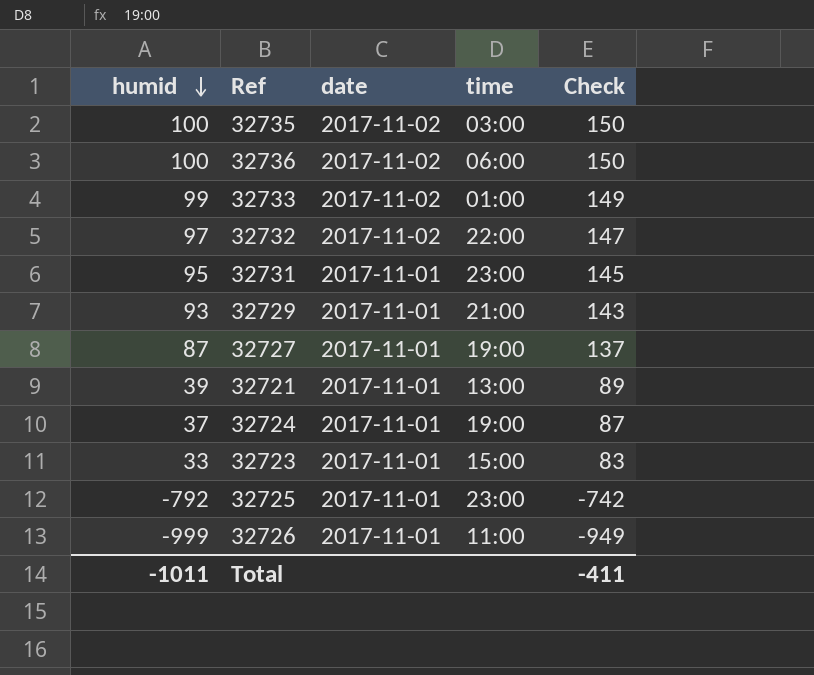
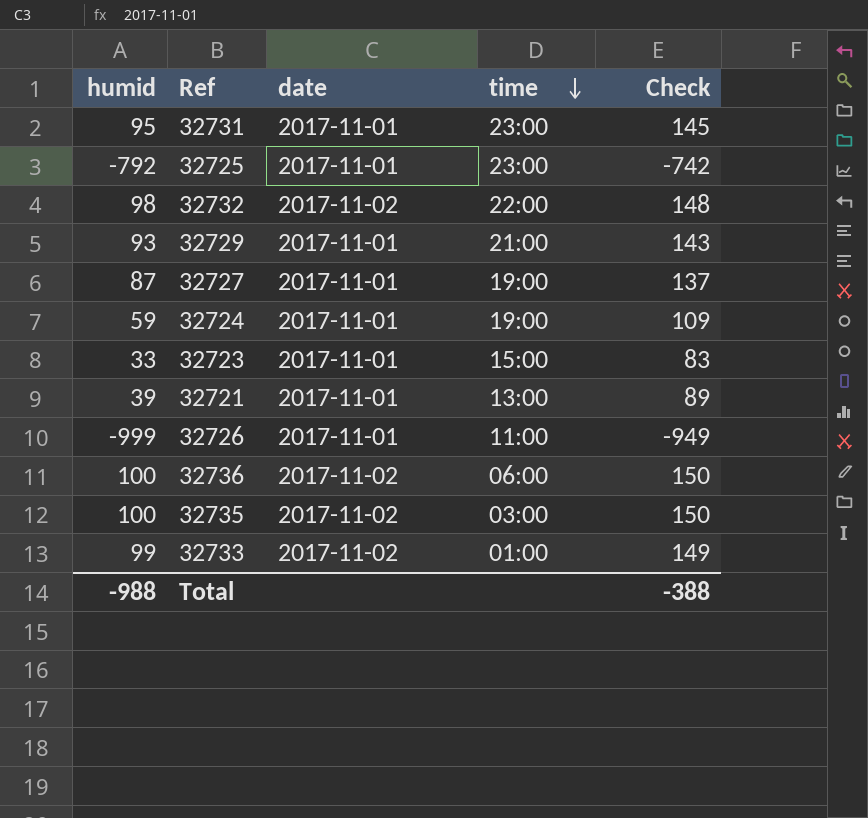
row order: humid descending -> time descending
32732 | humid: 97 -> 98
32732 | Check: 147 -> 148
32724 | humid: 37 -> 59
32724 | Check: 87 -> 109
Total | humid: -1011 -> -988
Total | Check: -411 -> -388

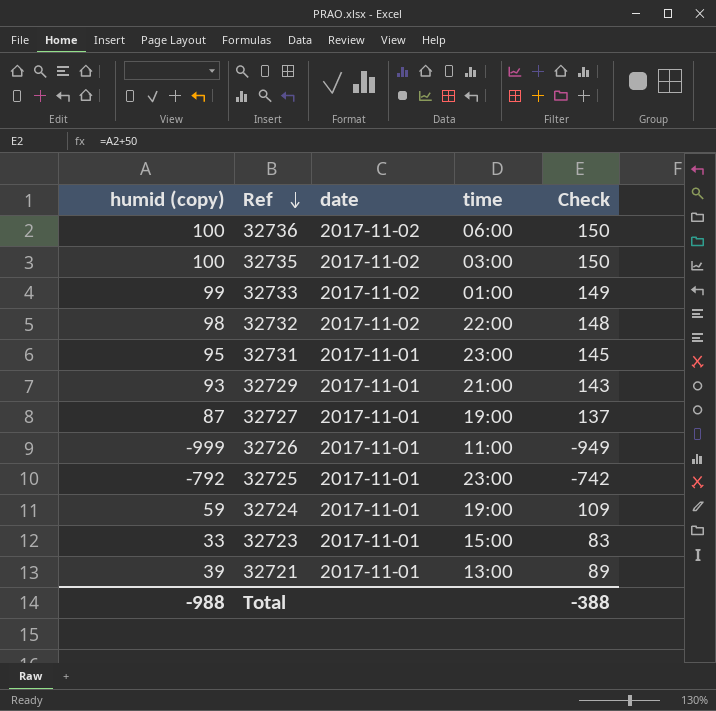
row order: time descending -> Ref descending
column name: humid -> humid (copy)

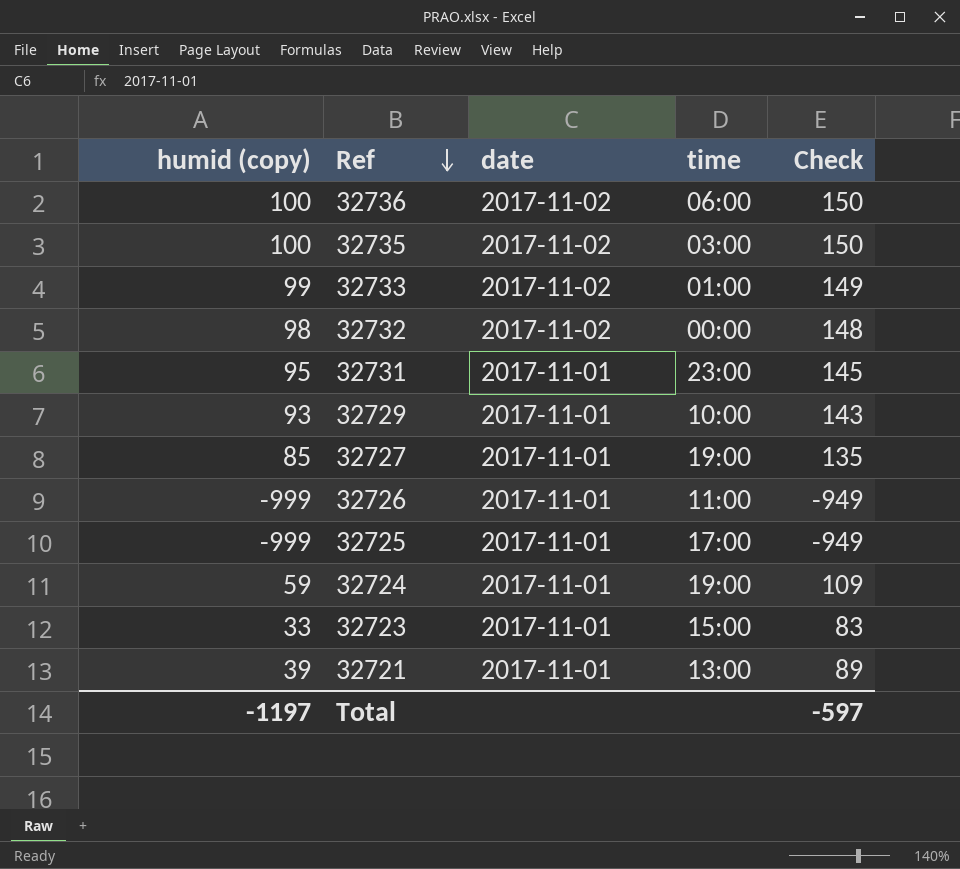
32732 | time: 22:00 -> 00:00
32729 | time: 21:00 -> 10:00
32727 | humid (copy): 87 -> 85
32727 | Check: 137 -> 135
32725 | humid (copy): -792 -> -999
32725 | time: 23:00 -> 17:00
32725 | Check: -742 -> -949
Total | humid (copy): -988 -> -1197
Total | Check: -388 -> -597

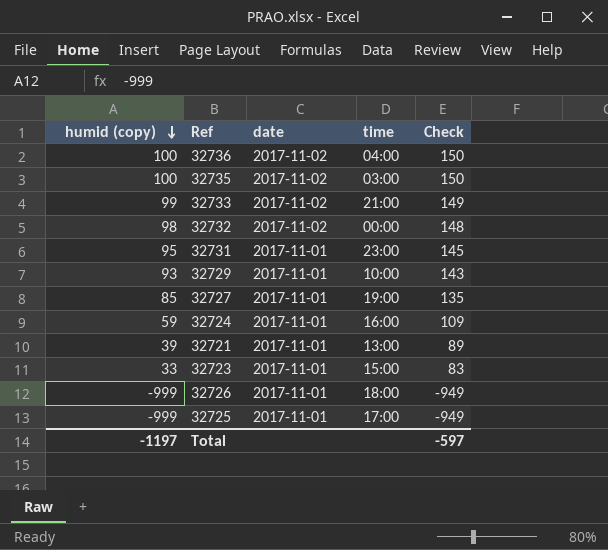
row order: Ref descending -> humid (copy) descending
32736 | time: 06:00 -> 04:00
32733 | time: 01:00 -> 21:00
32724 | time: 19:00 -> 16:00
32726 | time: 11:00 -> 18:00

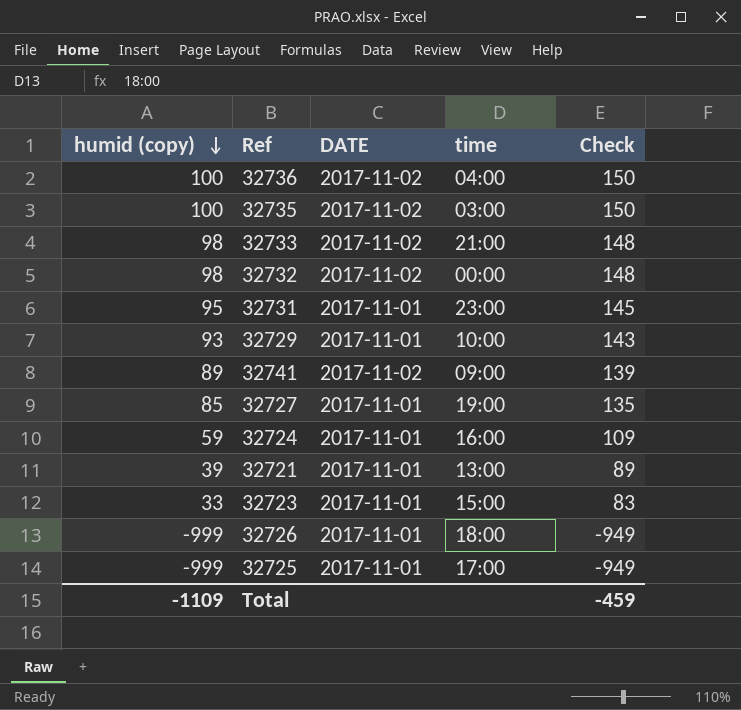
column name: date -> DATE
32733 | humid (copy): 99 -> 98
32733 | Check: 149 -> 148
row 32741: none -> 89 | 2017-11-02 | 09:00 | 139
Total | humid (copy): -1197 -> -1109
Total | Check: -597 -> -459

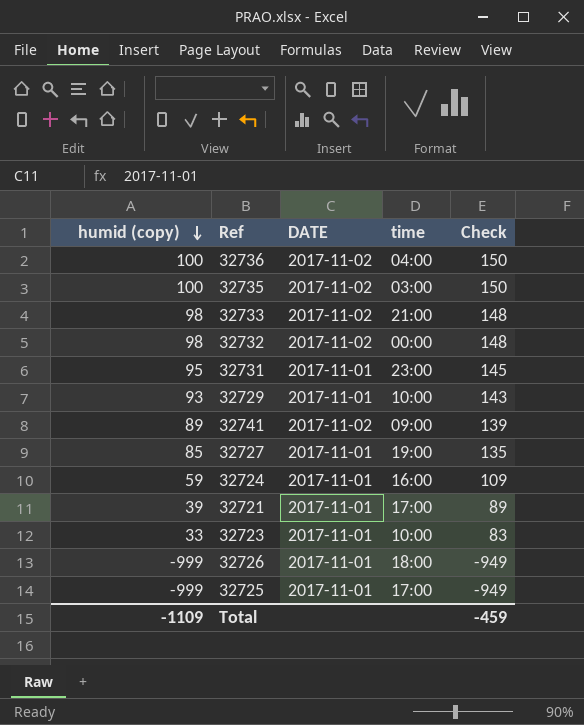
32721 | time: 13:00 -> 17:00
32723 | time: 15:00 -> 10:00

